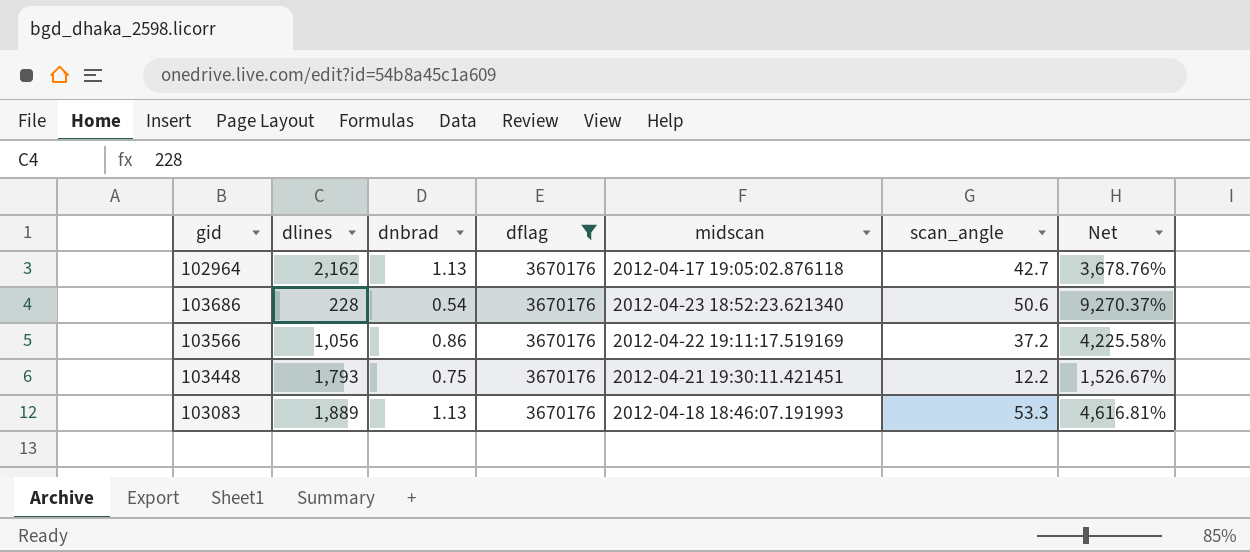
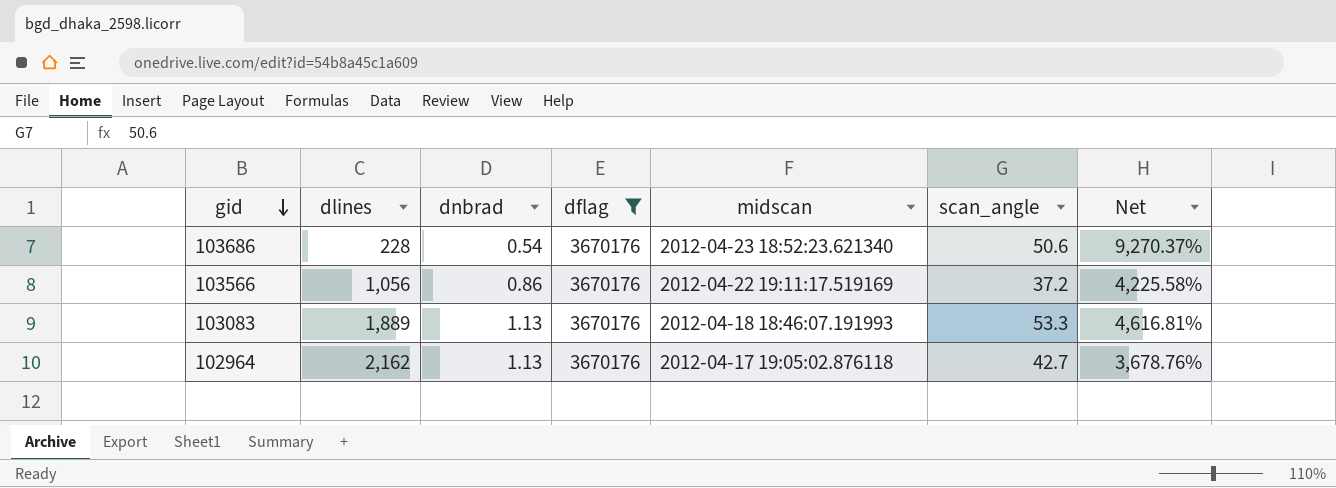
row order: none -> gid descending
row 103448: 1,793 | 0.75 | 3670176 | 2012-04-21 19:30:11.421451 | 12.2 | 1,526.67% -> none

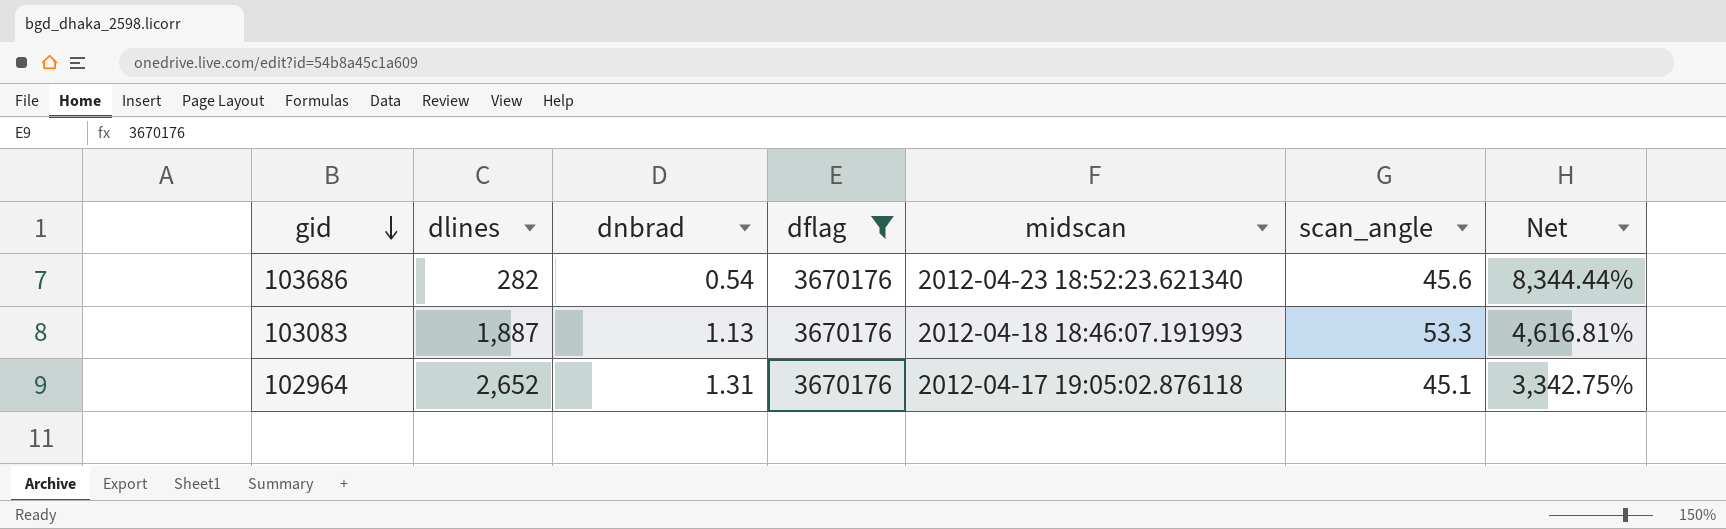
row 103566: 1,056 | 0.86 | 3670176 | 2012-04-22 19:11:17.519169 | 37.2 | 4,225.58% -> none
103686 | dlines: 228 -> 282
103686 | scan_angle: 50.6 -> 45.6
103686 | Net: 9,270.37% -> 8,344.44%
103083 | dlines: 1,889 -> 1,887
102964 | dlines: 2,162 -> 2,652
102964 | dnbrad: 1.13 -> 1.31
102964 | scan_angle: 42.7 -> 45.1
102964 | Net: 3,678.76% -> 3,342.75%

